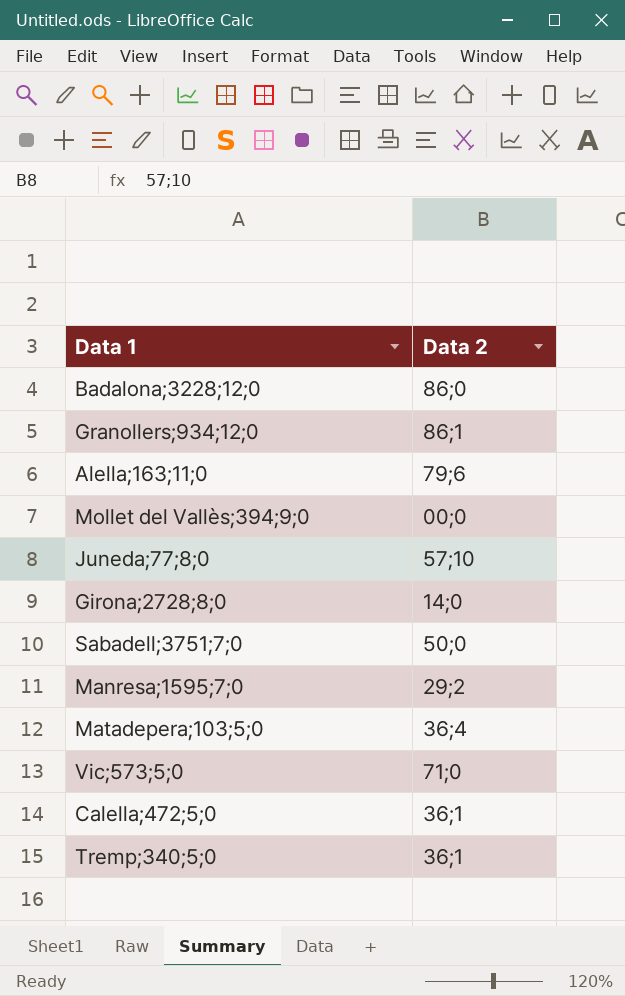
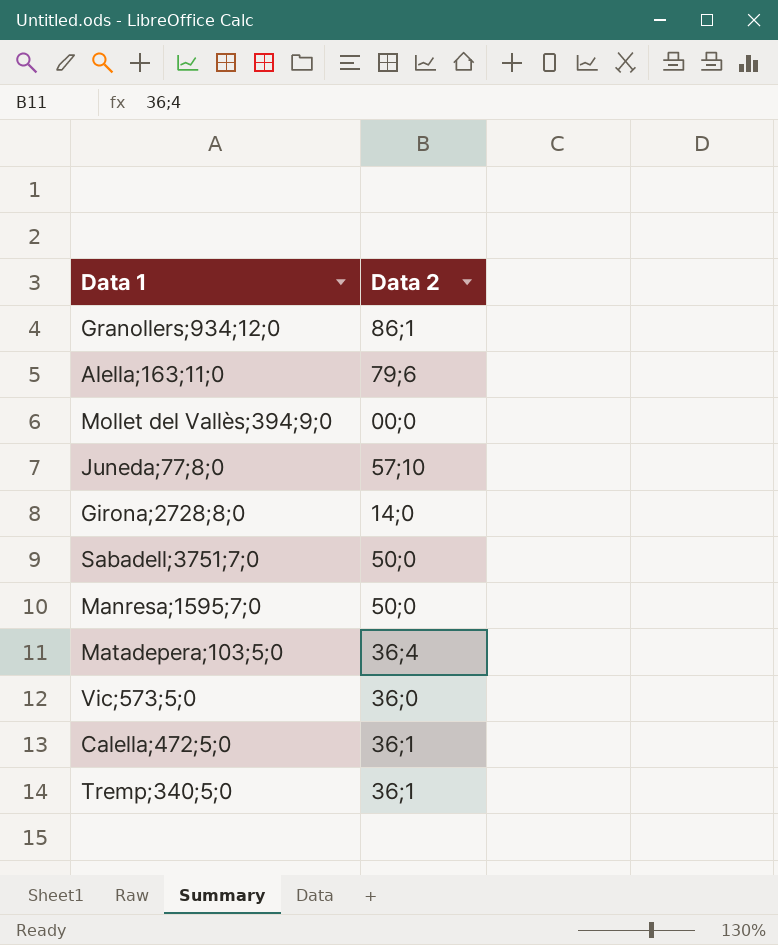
row Badalona;3228;12;0: 86;0 -> none
Manresa;1595;7;0 | Data 2: 29;2 -> 50;0
Vic;573;5;0 | Data 2: 71;0 -> 36;0

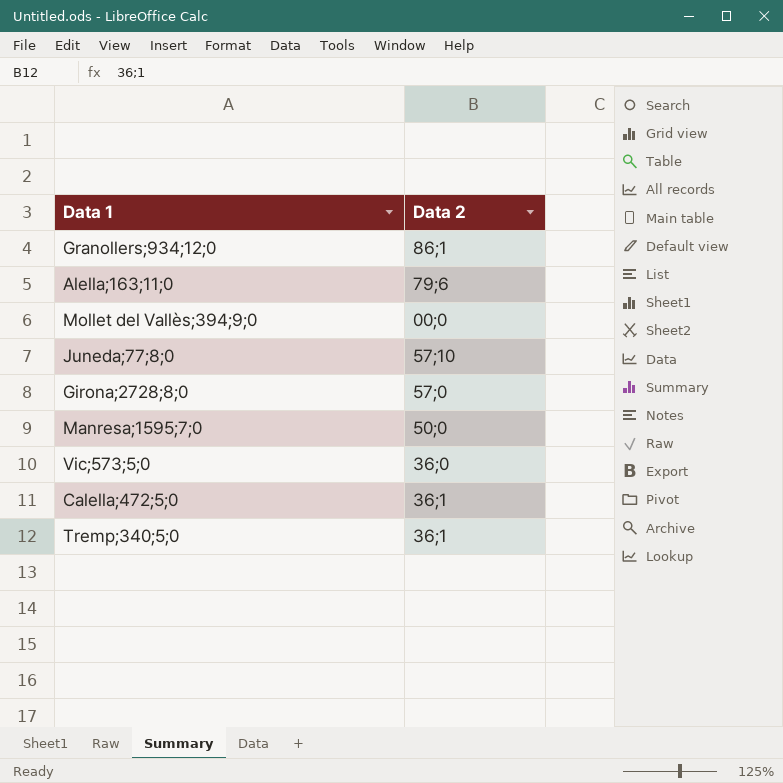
row Sabadell;3751;7;0: 50;0 -> none
row Matadepera;103;5;0: 36;4 -> none
Girona;2728;8;0 | Data 2: 14;0 -> 57;0

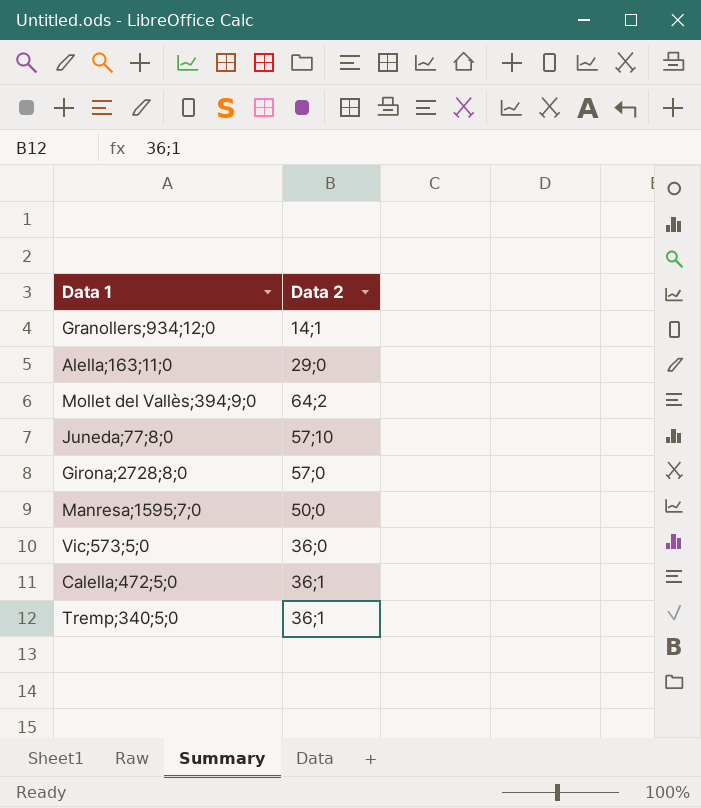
Granollers;934;12;0 | Data 2: 86;1 -> 14;1
Alella;163;11;0 | Data 2: 79;6 -> 29;0
Mollet del Vallès;394;9;0 | Data 2: 00;0 -> 64;2

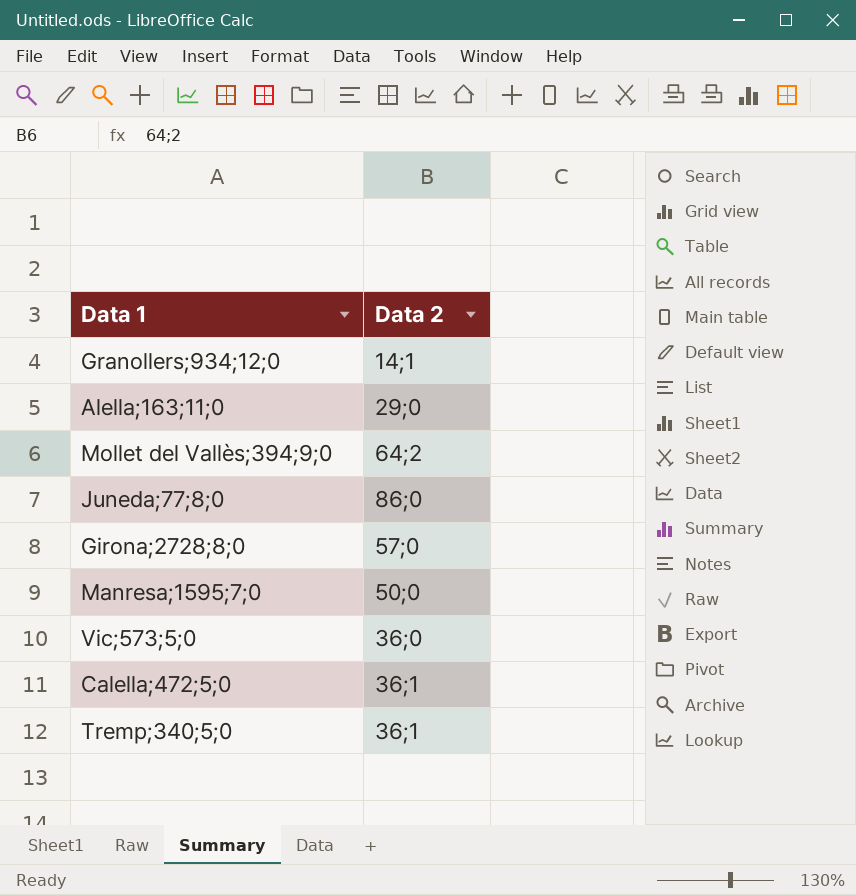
Juneda;77;8;0 | Data 2: 57;10 -> 86;0

